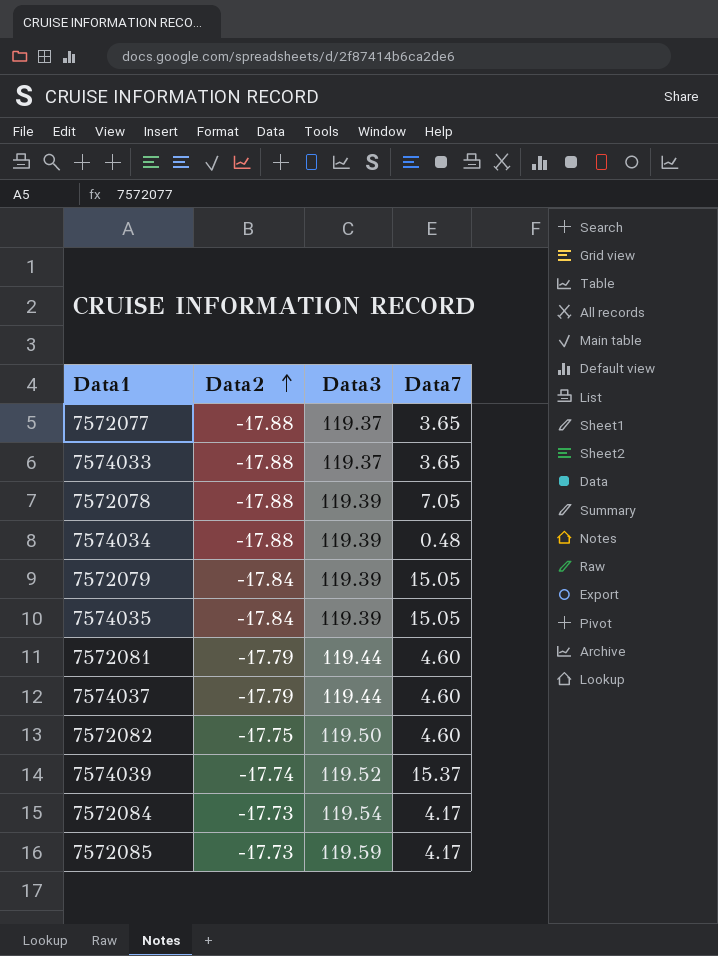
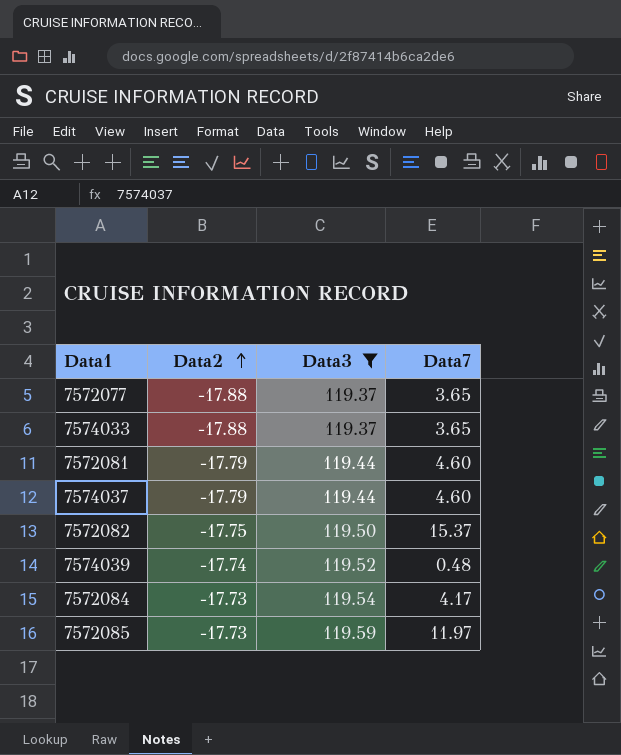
filter: none -> Data3 != 119.39
7572082 | Data7: 4.60 -> 15.37
7574039 | Data7: 15.37 -> 0.48
7572085 | Data7: 4.17 -> 11.97

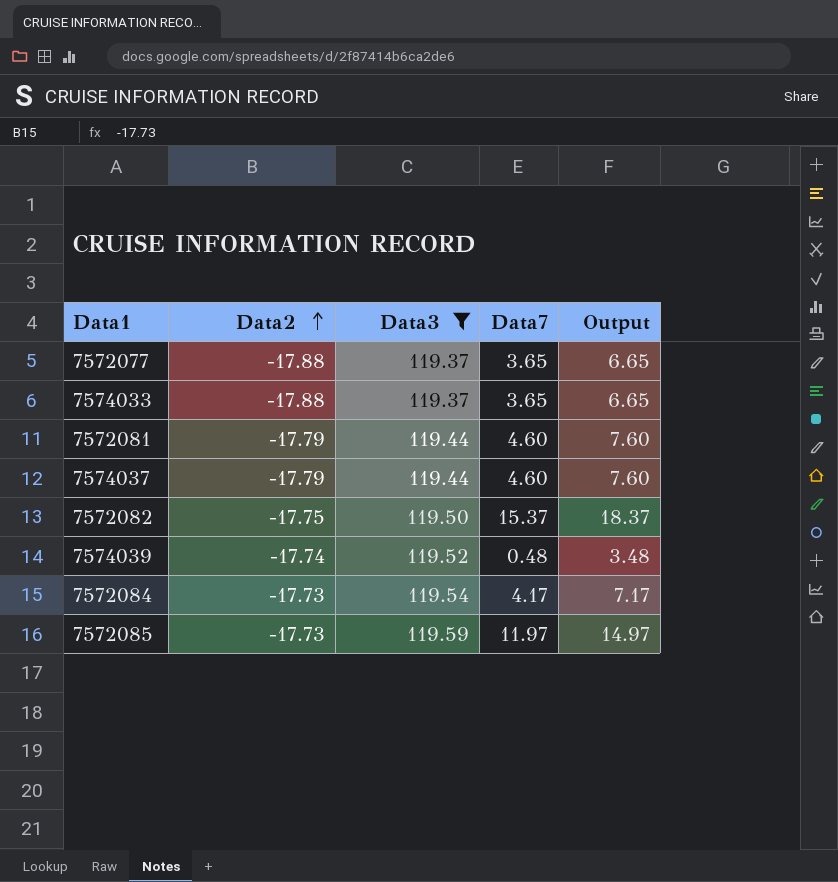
column Output | formula: none -> [Data7] + 3

